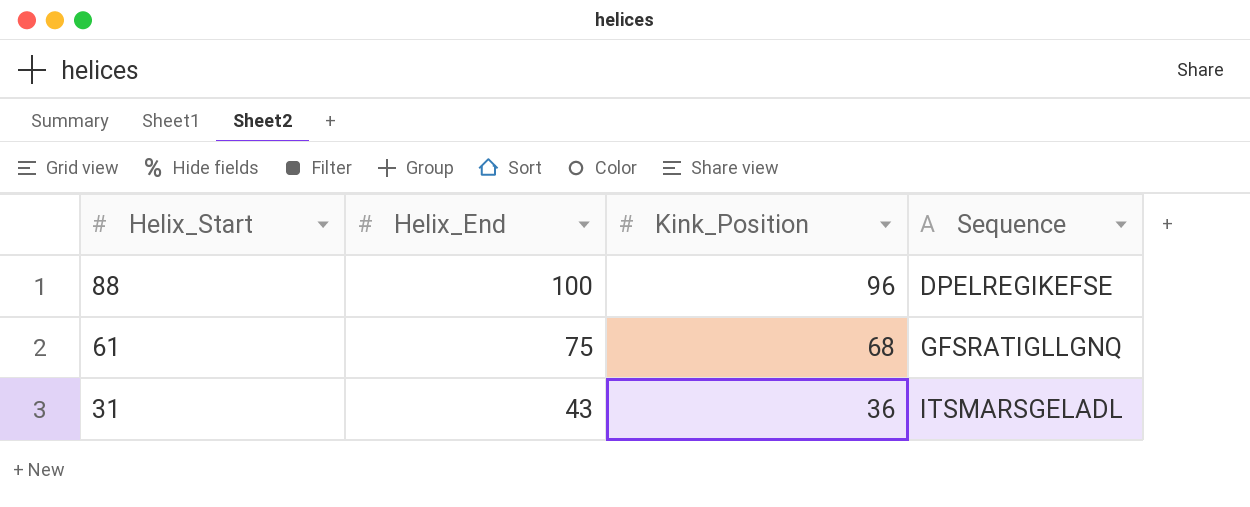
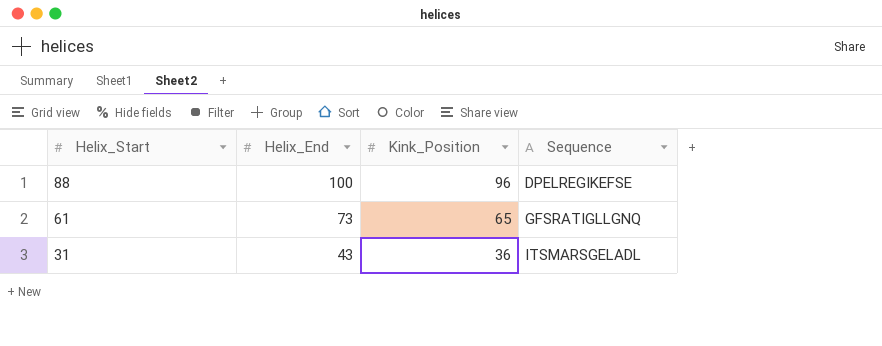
61 | Helix_End: 75 -> 73
61 | Kink_Position: 68 -> 65

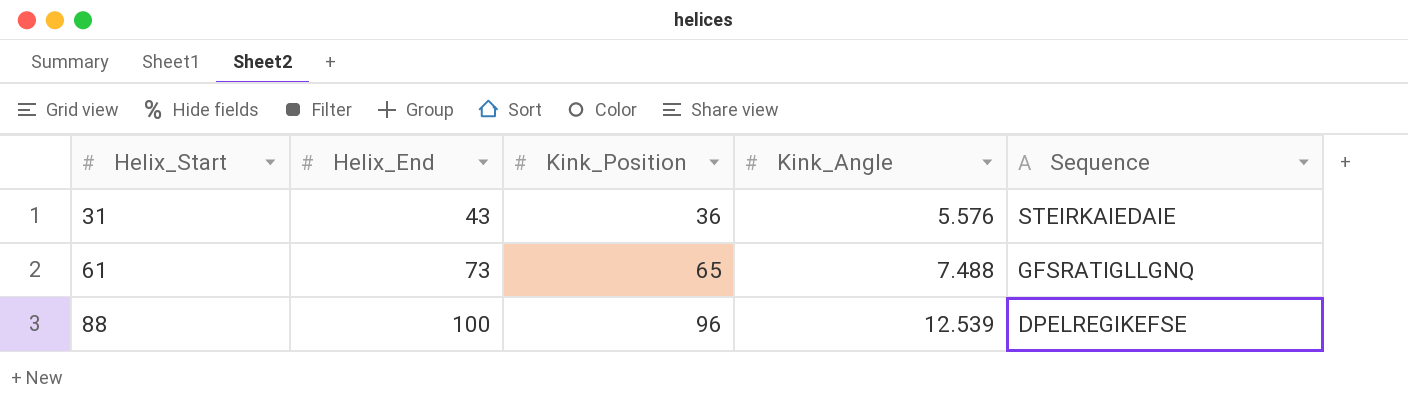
row order: Helix_Start descending -> Helix_Start ascending
column Kink_Angle | position: none -> 4
31 | Sequence: ITSMARSGELADL -> STEIRKAIEDAIE

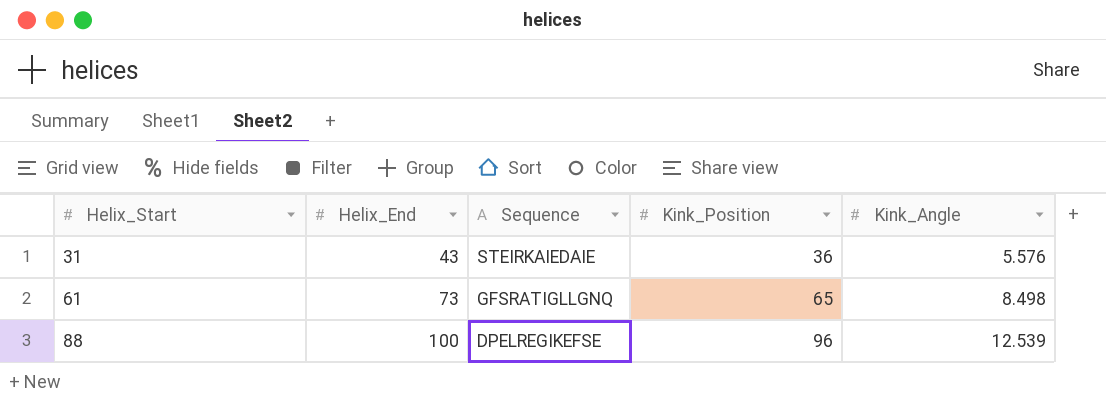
column Sequence | position: 5 -> 3
61 | Kink_Angle: 7.488 -> 8.498

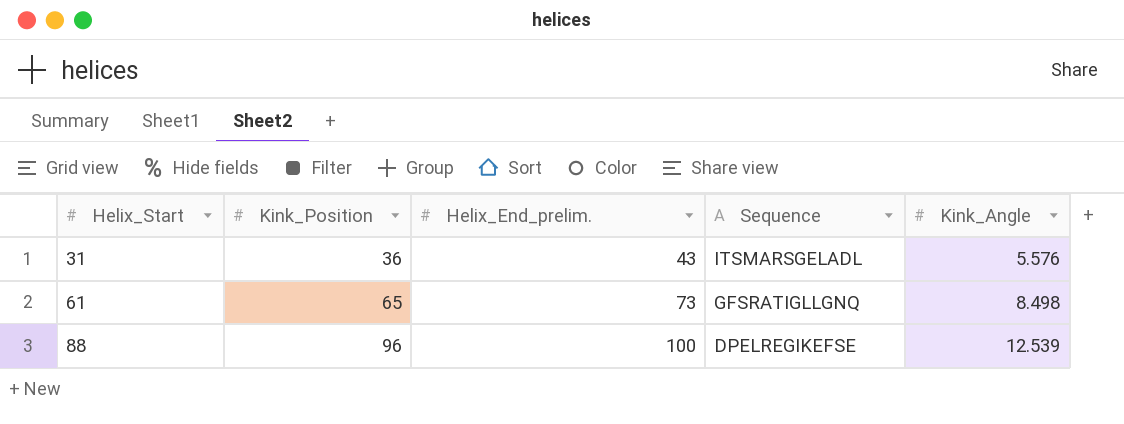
column Kink_Position | position: 4 -> 2
column name: Helix_End -> Helix_End_prelim.
31 | Sequence: STEIRKAIEDAIE -> ITSMARSGELADL

